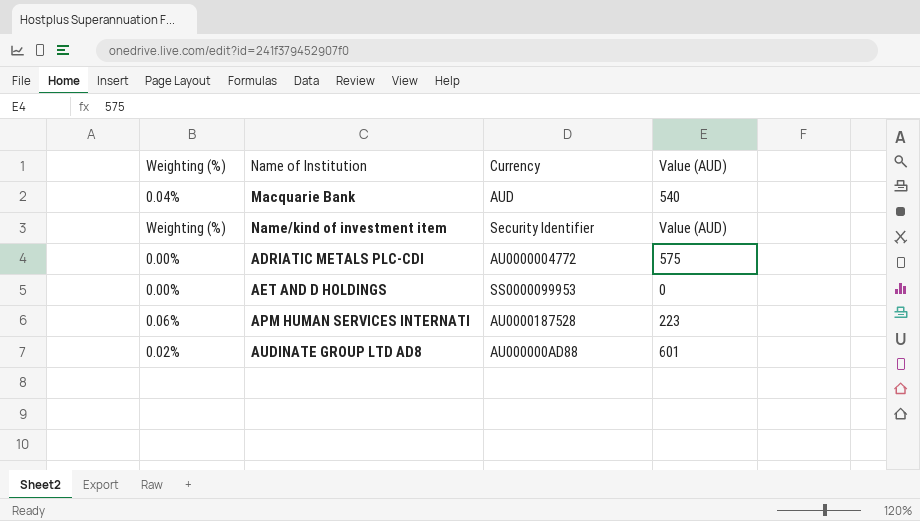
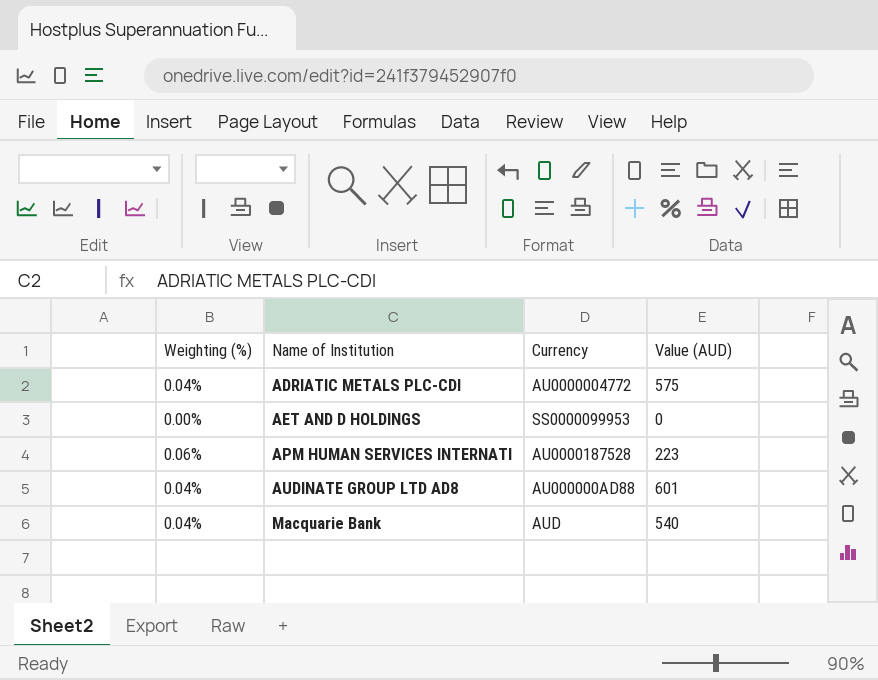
row order: none -> Name of Institution ascending
row Name/kind of investment item: Weighting (%) | Security Identifier | Value (AUD) -> none
ADRIATIC METALS PLC-CDI | Weighting (%): 0.00% -> 0.04%
AUDINATE GROUP LTD AD8 | Weighting (%): 0.02% -> 0.04%

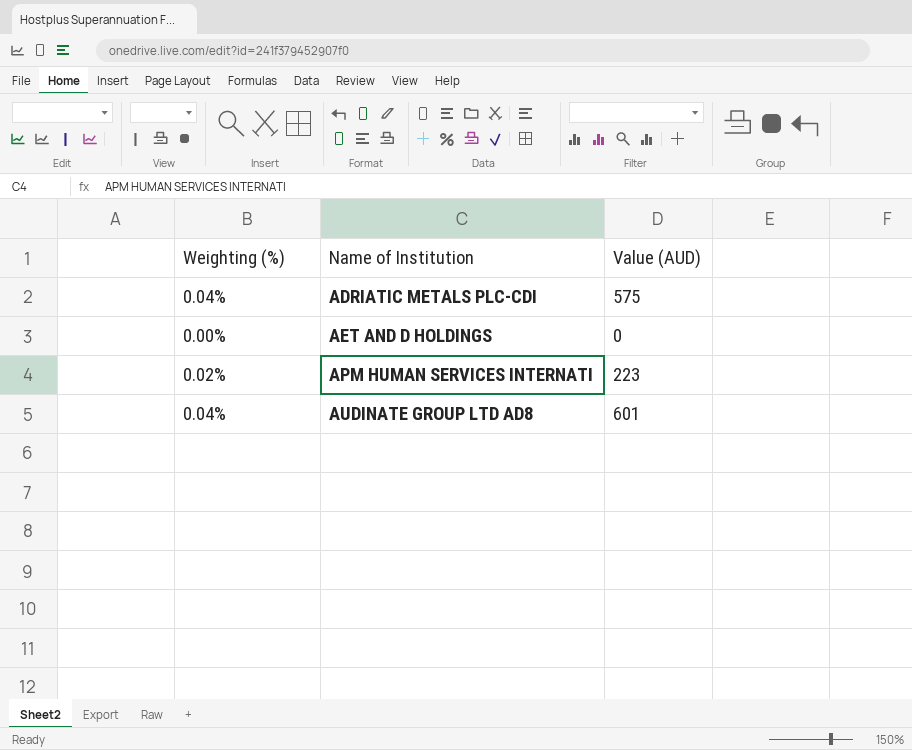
column Currency | position: 3 -> none
row Macquarie Bank: 0.04% | AUD | 540 -> none
APM HUMAN SERVICES INTERNATI | Weighting (%): 0.06% -> 0.02%

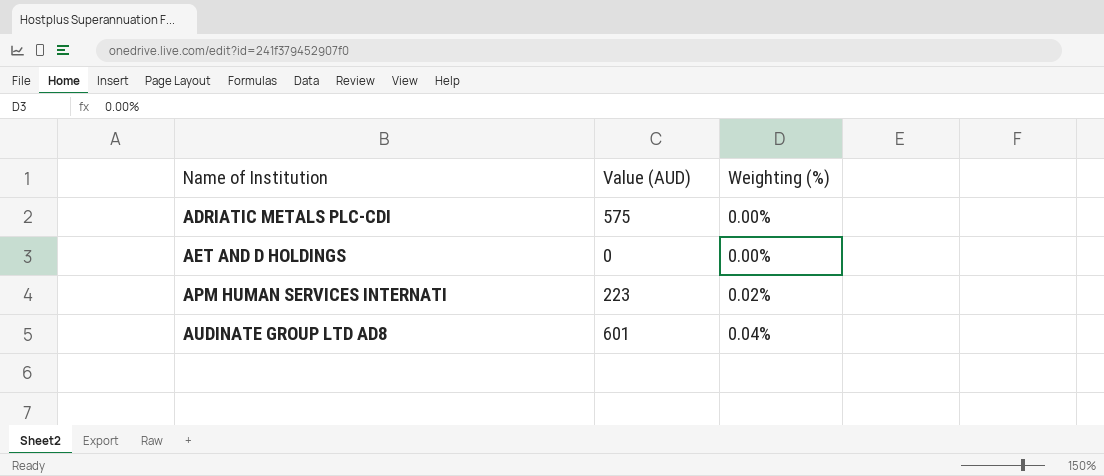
column Weighting (%) | position: 1 -> 3
ADRIATIC METALS PLC-CDI | Weighting (%): 0.04% -> 0.00%

